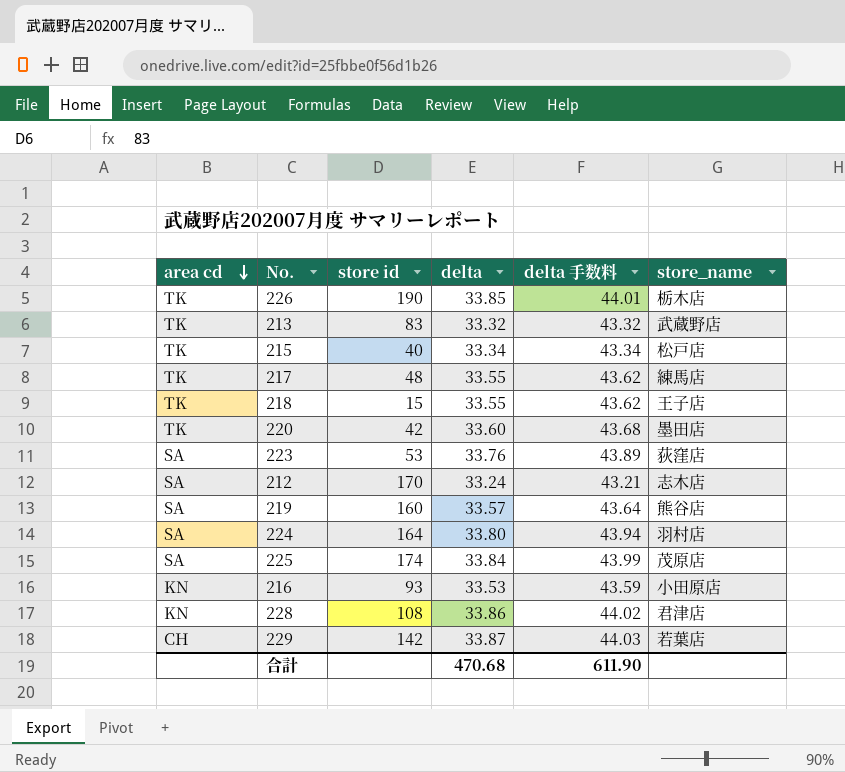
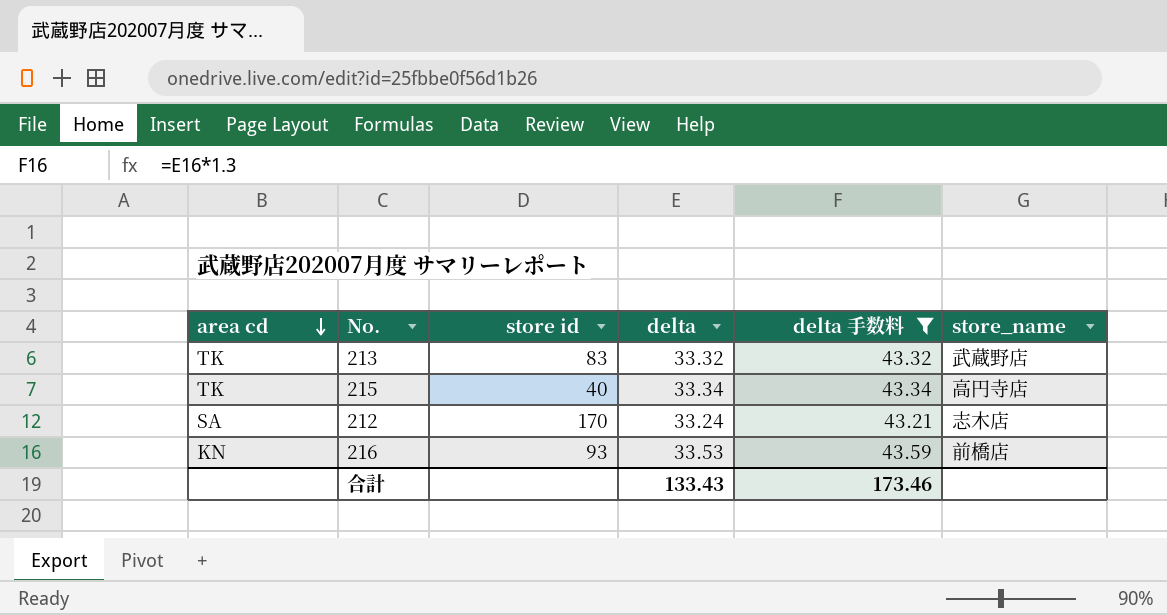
filter: none -> delta 手数料 <= 43.59
215 | store_name: 松戸店 -> 高円寺店
216 | store_name: 小田原店 -> 前橋店
合計 | delta: 470.68 -> 133.43
合計 | delta 手数料: 611.90 -> 173.46

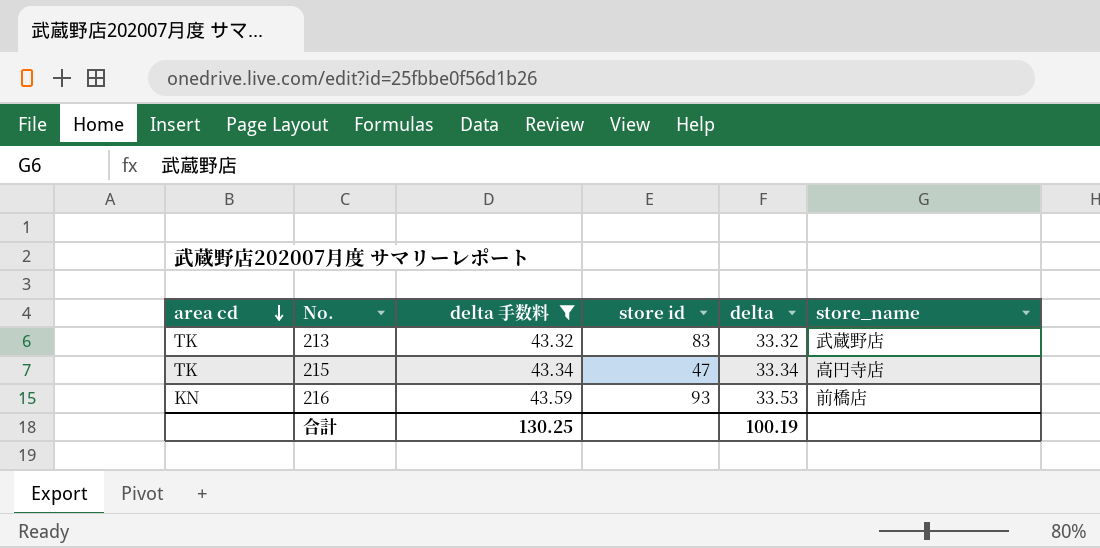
column delta 手数料 | position: 5 -> 3
row 212: SA | 170 | 33.24 | 43.21 | 志木店 -> none
215 | store id: 40 -> 47
合計 | delta 手数料: 173.46 -> 130.25
合計 | delta: 133.43 -> 100.19

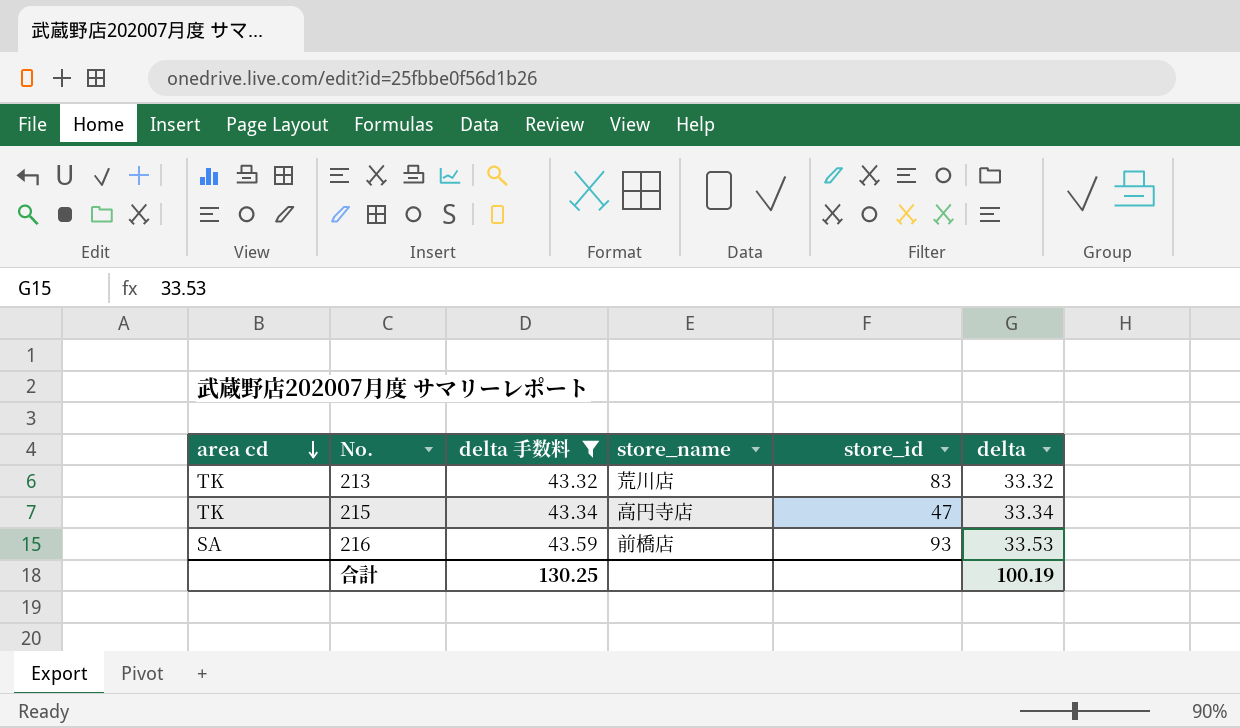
column store_name | position: 6 -> 4
column name: store id -> store_id
213 | store_name: 武蔵野店 -> 荒川店
216 | area cd: KN -> SA

